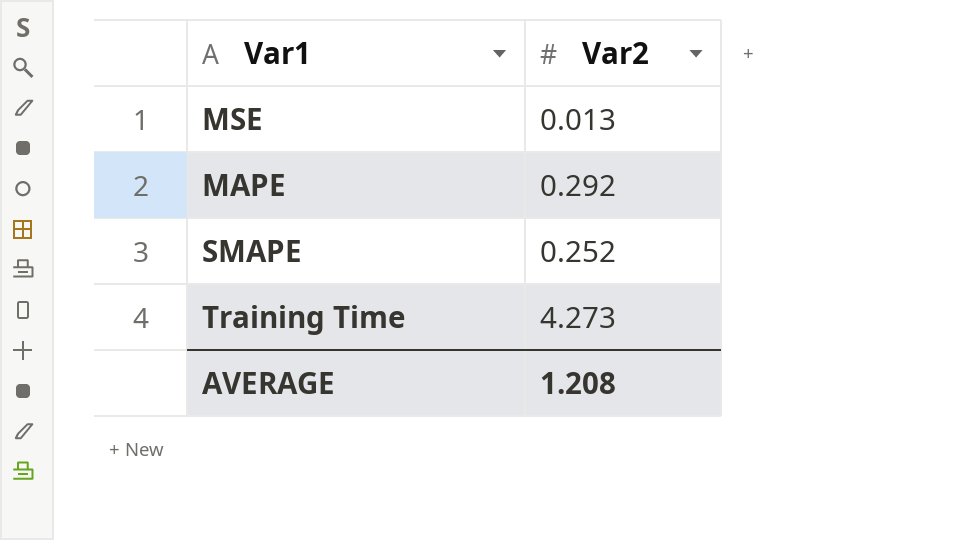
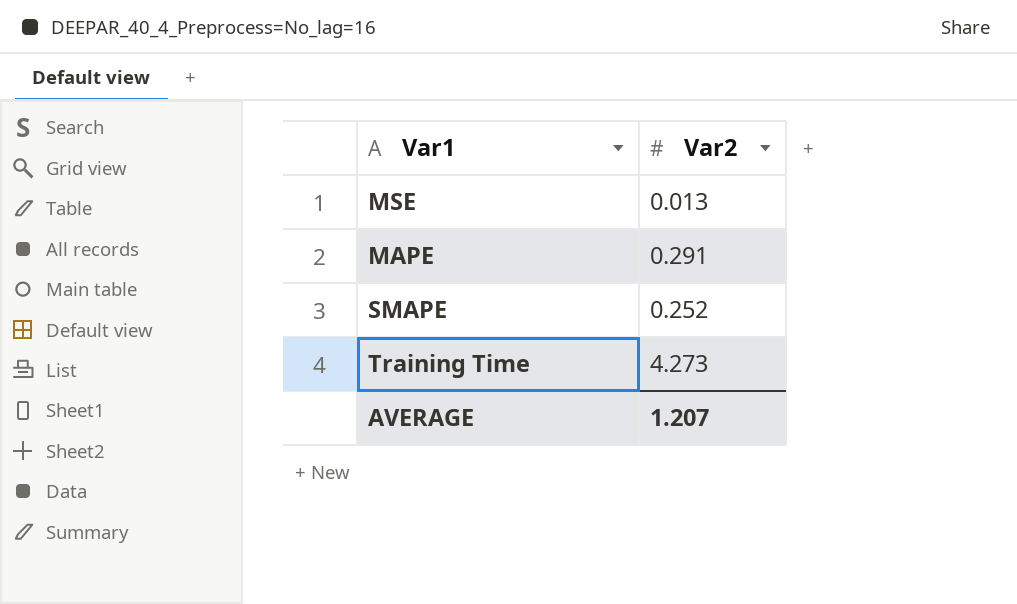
MAPE | Var2: 0.292 -> 0.291
AVERAGE | Var2: 1.208 -> 1.207

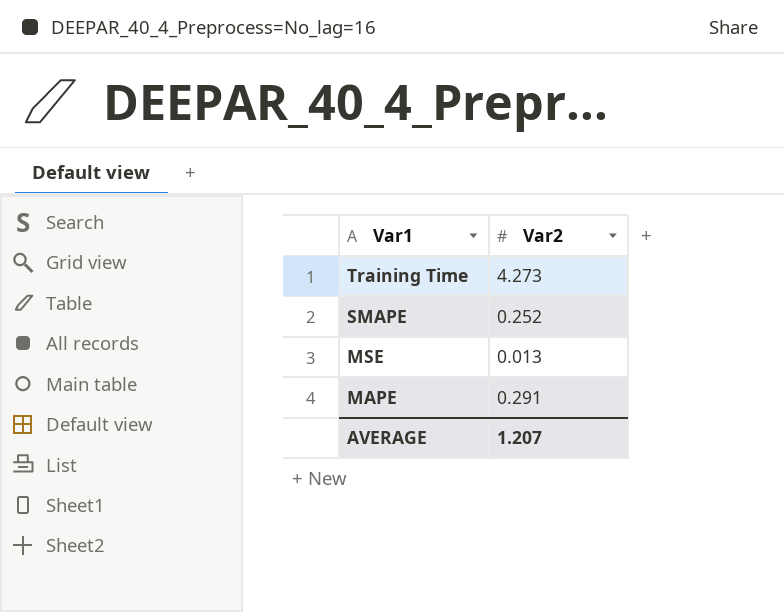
row order: none -> Var1 descending

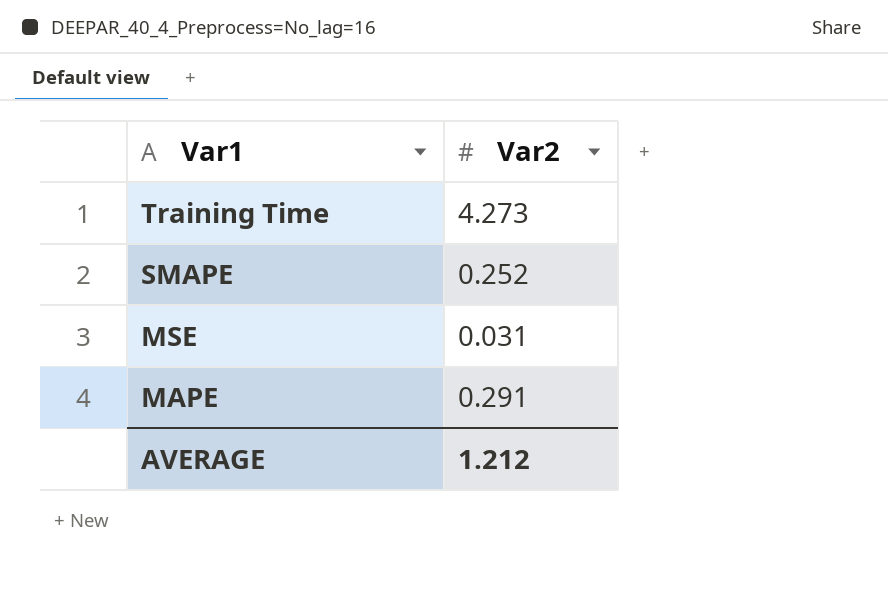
MSE | Var2: 0.013 -> 0.031
AVERAGE | Var2: 1.207 -> 1.212

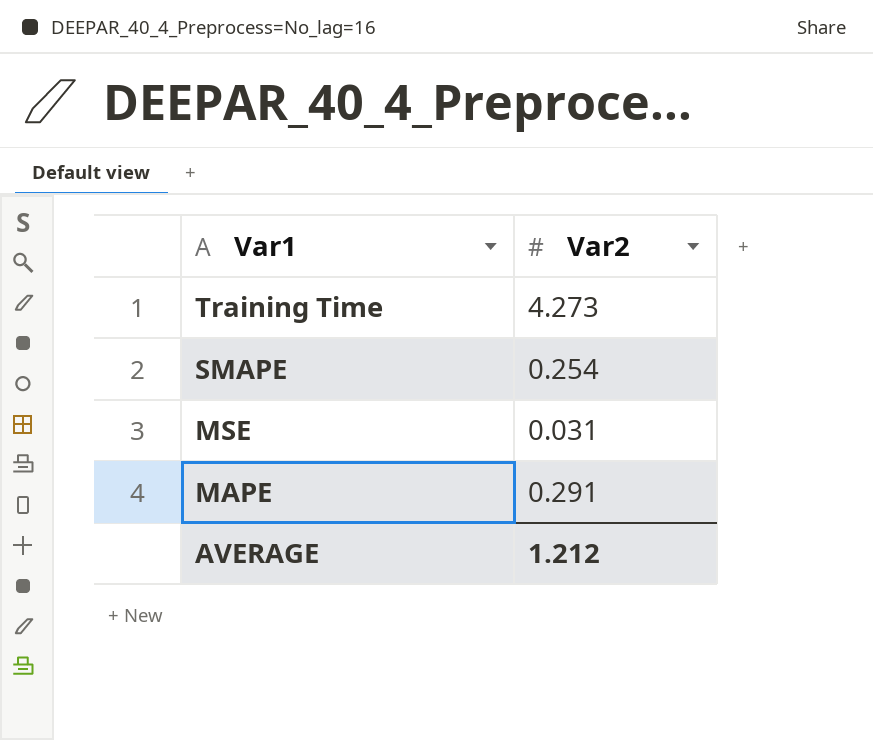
SMAPE | Var2: 0.252 -> 0.254

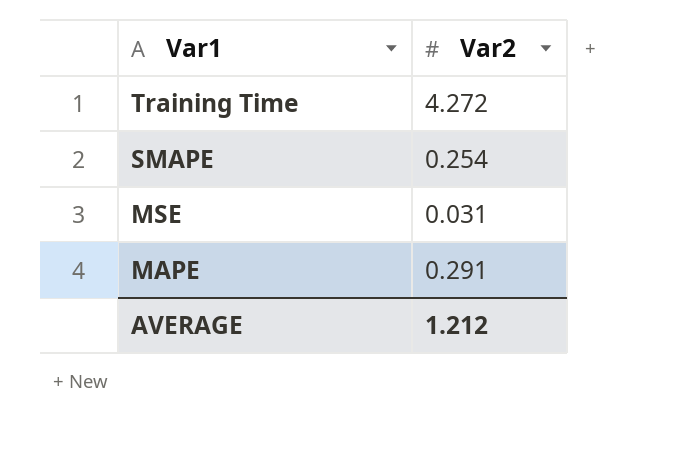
Training Time | Var2: 4.273 -> 4.272

